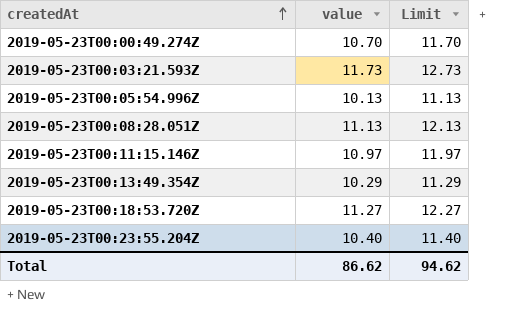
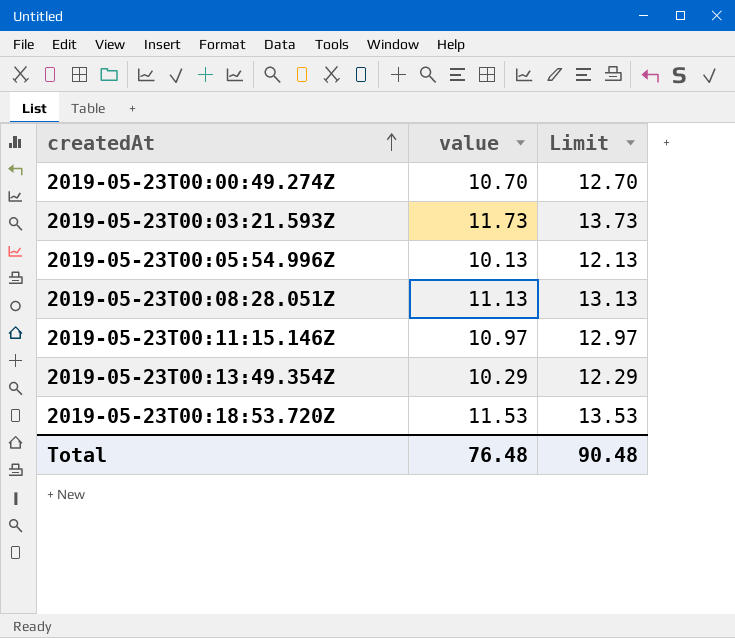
column Limit | formula: [value] + 1 -> [value] + 2
row 2019-05-23T00:23:55.204Z: 10.40 | 11.40 -> none
2019-05-23T00:18:53.720Z | value: 11.27 -> 11.53
Total | value: 86.62 -> 76.48
Total | Limit: 94.62 -> 90.48

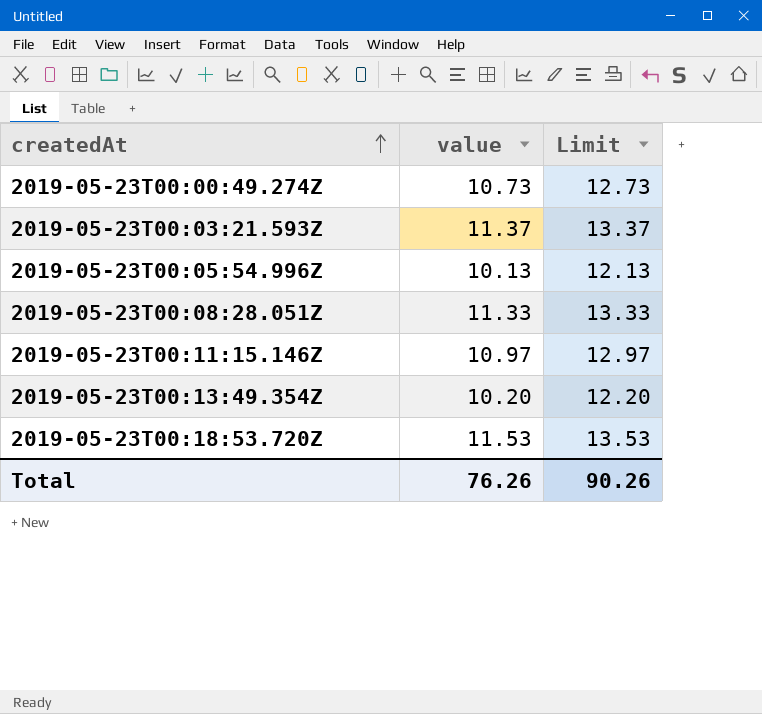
2019-05-23T00:00:49.274Z | value: 10.70 -> 10.73
2019-05-23T00:00:49.274Z | Limit: 12.70 -> 12.73
2019-05-23T00:03:21.593Z | value: 11.73 -> 11.37
2019-05-23T00:03:21.593Z | Limit: 13.73 -> 13.37
2019-05-23T00:08:28.051Z | value: 11.13 -> 11.33
2019-05-23T00:08:28.051Z | Limit: 13.13 -> 13.33
2019-05-23T00:13:49.354Z | value: 10.29 -> 10.20
2019-05-23T00:13:49.354Z | Limit: 12.29 -> 12.20
Total | value: 76.48 -> 76.26
Total | Limit: 90.48 -> 90.26

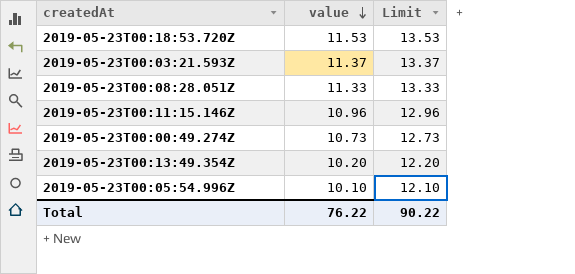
row order: createdAt ascending -> value descending
2019-05-23T00:11:15.146Z | value: 10.97 -> 10.96
2019-05-23T00:11:15.146Z | Limit: 12.97 -> 12.96
2019-05-23T00:05:54.996Z | value: 10.13 -> 10.10
2019-05-23T00:05:54.996Z | Limit: 12.13 -> 12.10
Total | value: 76.26 -> 76.22
Total | Limit: 90.26 -> 90.22

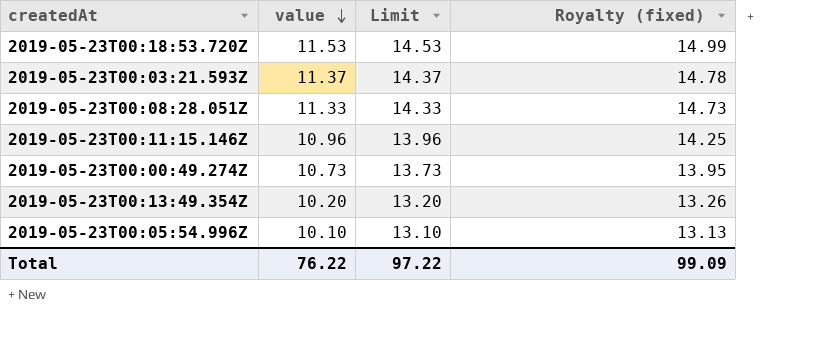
column Limit | formula: [value] + 2 -> [value] + 3
column Royalty (fixed) | formula: none -> [value] * 1.3
Total | Limit: 90.22 -> 97.22

